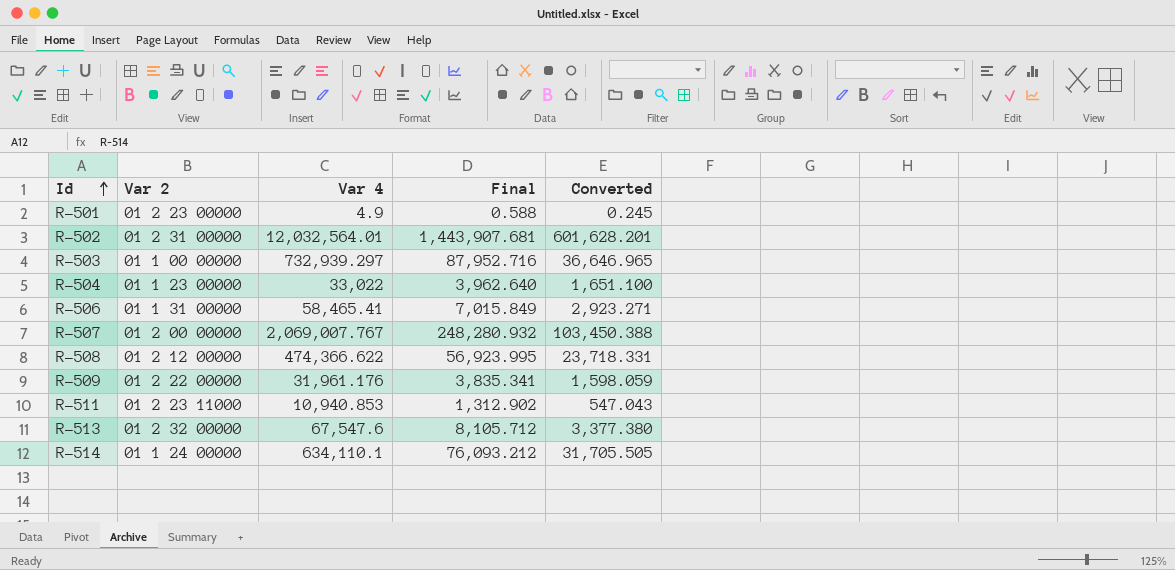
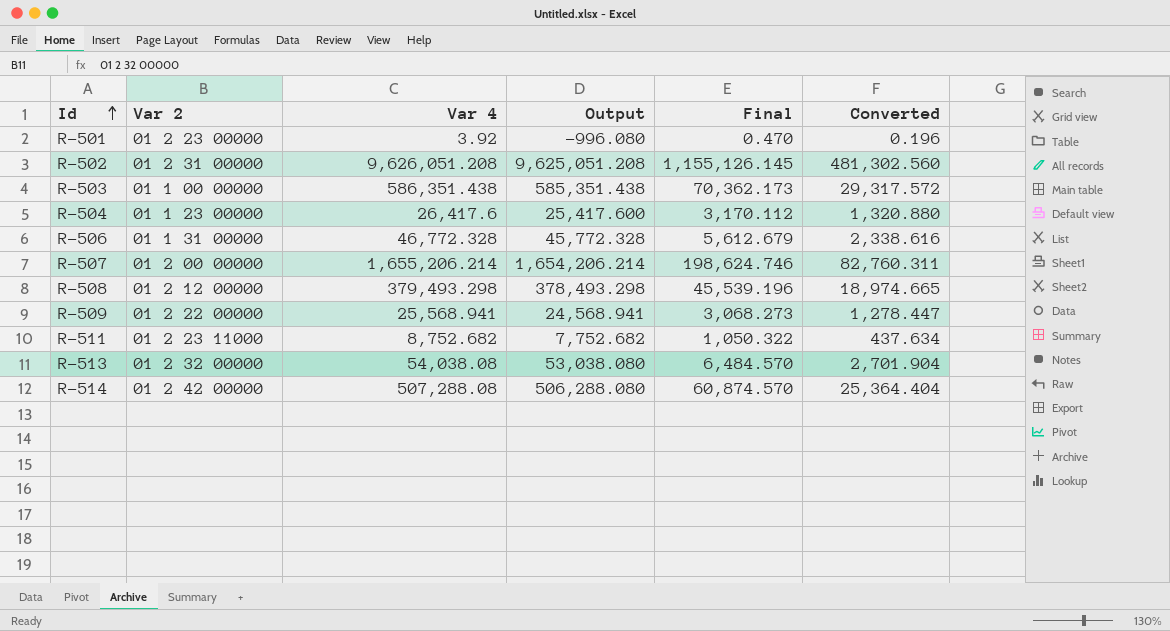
column Output | formula: none -> [Var 4] - 1000
R-501 | Var 4: 4.9 -> 3.92
R-501 | Final: 0.588 -> 0.470
R-501 | Converted: 0.245 -> 0.196
R-502 | Var 4: 12,032,564.01 -> 9,626,051.208
R-502 | Final: 1,443,907.681 -> 1,155,126.145
R-502 | Converted: 601,628.201 -> 481,302.560
R-503 | Var 4: 732,939.297 -> 586,351.438
R-503 | Final: 87,952.716 -> 70,362.173
R-503 | Converted: 36,646.965 -> 29,317.572
R-504 | Var 4: 33,022 -> 26,417.6
R-504 | Final: 3,962.640 -> 3,170.112
R-504 | Converted: 1,651.100 -> 1,320.880
R-506 | Var 4: 58,465.41 -> 46,772.328
R-506 | Final: 7,015.849 -> 5,612.679
R-506 | Converted: 2,923.271 -> 2,338.616
R-507 | Var 4: 2,069,007.767 -> 1,655,206.214
R-507 | Final: 248,280.932 -> 198,624.746
R-507 | Converted: 103,450.388 -> 82,760.311
R-508 | Var 4: 474,366.622 -> 379,493.298
R-508 | Final: 56,923.995 -> 45,539.196
R-508 | Converted: 23,718.331 -> 18,974.665
R-509 | Var 4: 31,961.176 -> 25,568.941
R-509 | Final: 3,835.341 -> 3,068.273
R-509 | Converted: 1,598.059 -> 1,278.447
R-511 | Var 4: 10,940.853 -> 8,752.682
R-511 | Final: 1,312.902 -> 1,050.322
R-511 | Converted: 547.043 -> 437.634
R-513 | Var 4: 67,547.6 -> 54,038.08
R-513 | Final: 8,105.712 -> 6,484.570
R-513 | Converted: 3,377.380 -> 2,701.904
R-514 | Var 2: 01 1 24 00000 -> 01 2 42 00000
R-514 | Var 4: 634,110.1 -> 507,288.08
R-514 | Final: 76,093.212 -> 60,874.570
R-514 | Converted: 31,705.505 -> 25,364.404

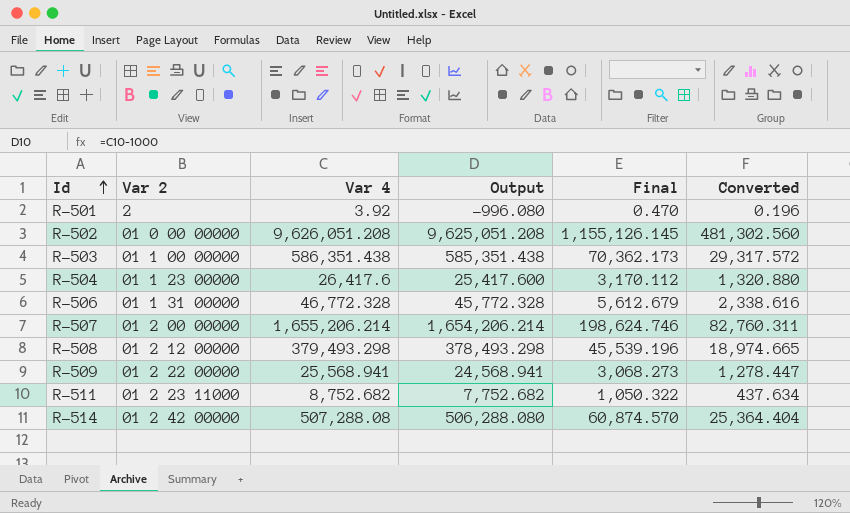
row R-513: 01 2 32 00000 | 54,038.08 | 53,038.080 | 6,484.570 | 2,701.904 -> none
R-501 | Var 2: 01 2 23 00000 -> 2
R-502 | Var 2: 01 2 31 00000 -> 01 0 00 00000

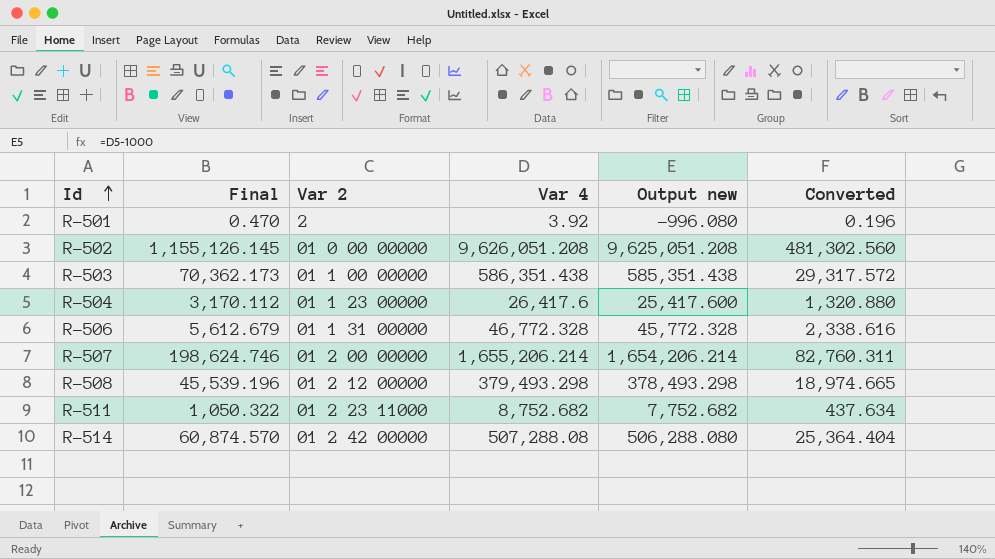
column Final | position: 5 -> 2
column name: Output -> Output new
row R-509: 01 2 22 00000 | 25,568.941 | 24,568.941 | 3,068.273 | 1,278.447 -> none

